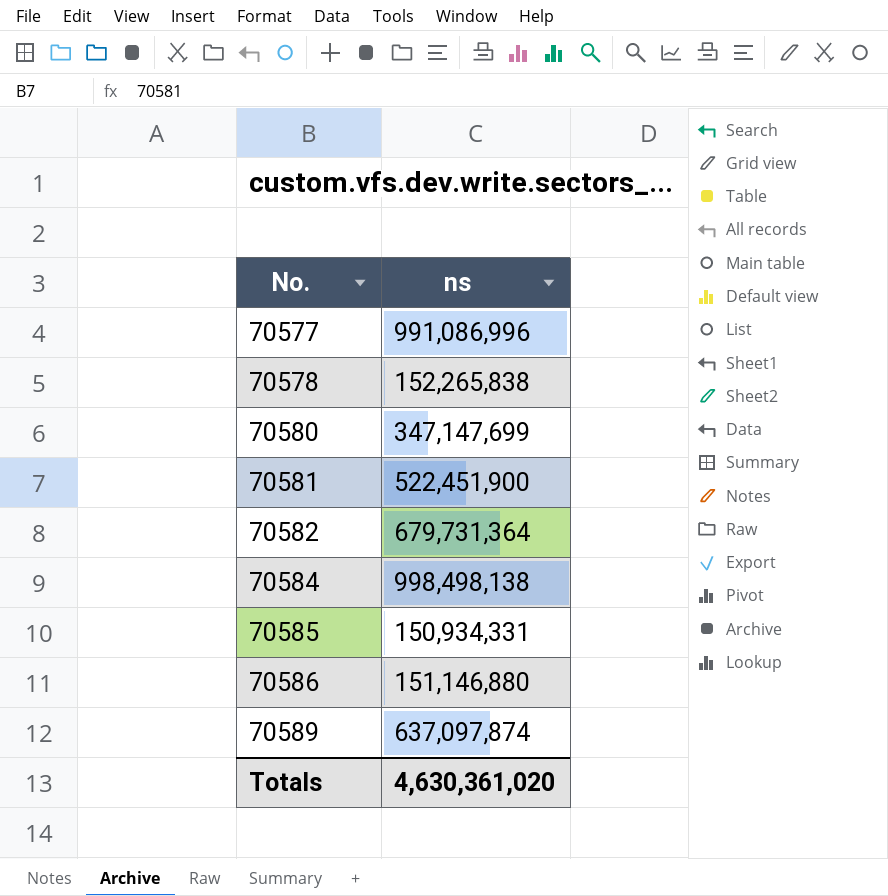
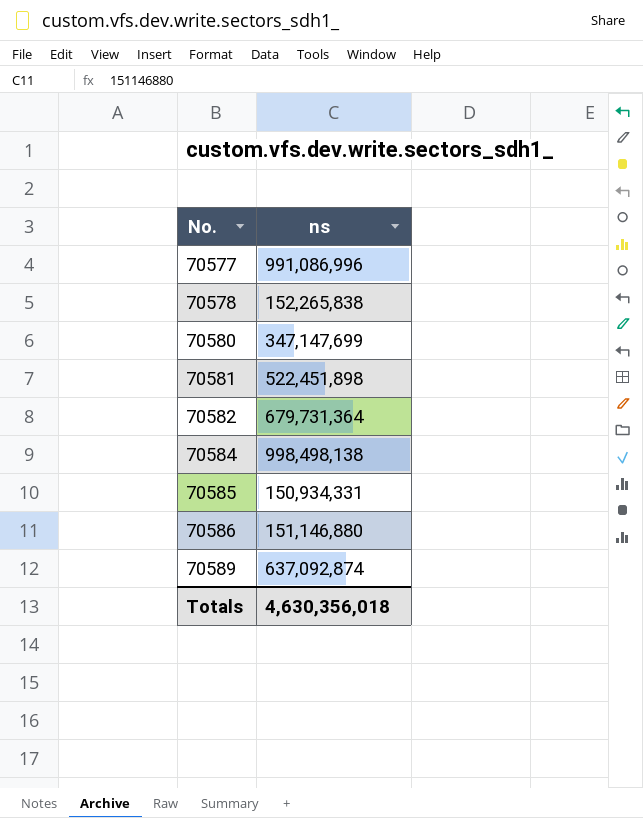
70581 | ns: 522,451,900 -> 522,451,898
70589 | ns: 637,097,874 -> 637,092,874
Totals | ns: 4,630,361,020 -> 4,630,356,018

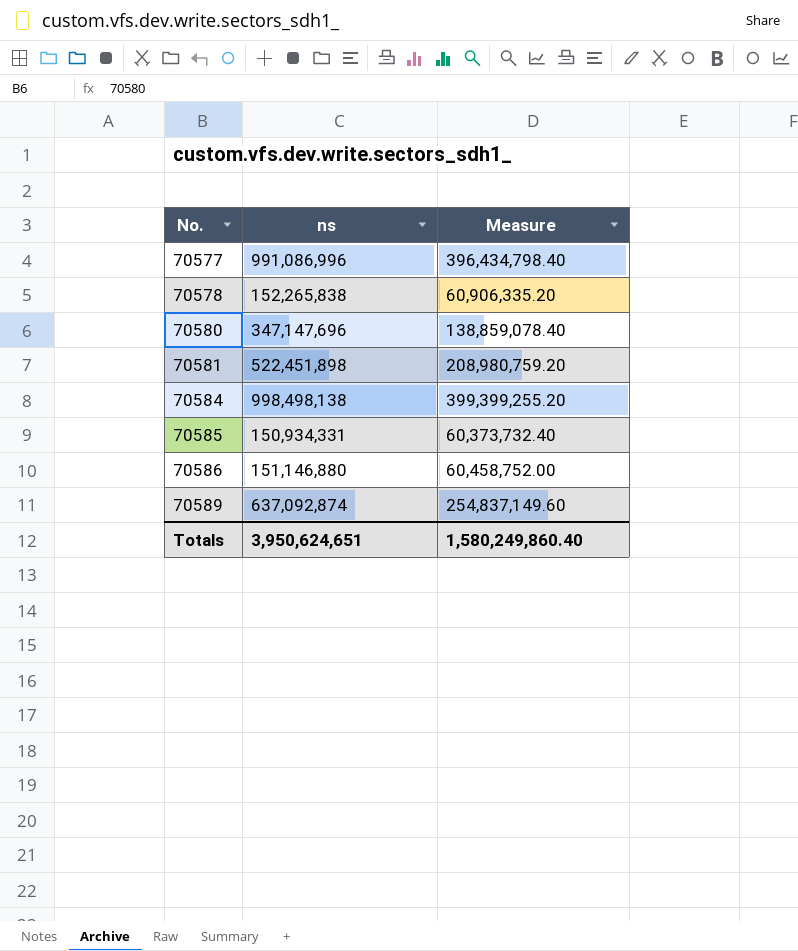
column Measure | formula: none -> [ns] * 0.4
row 70582: 679,731,364 -> none
70580 | ns: 347,147,699 -> 347,147,696
Totals | ns: 4,630,356,018 -> 3,950,624,651

